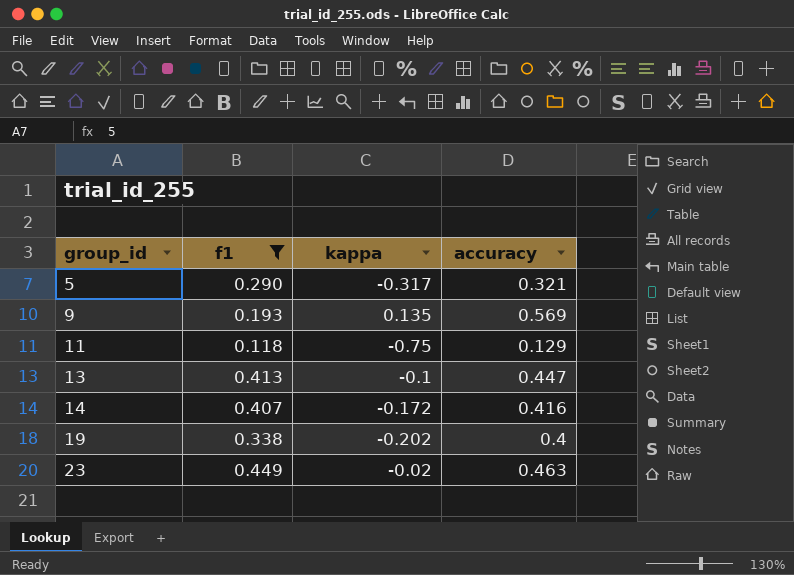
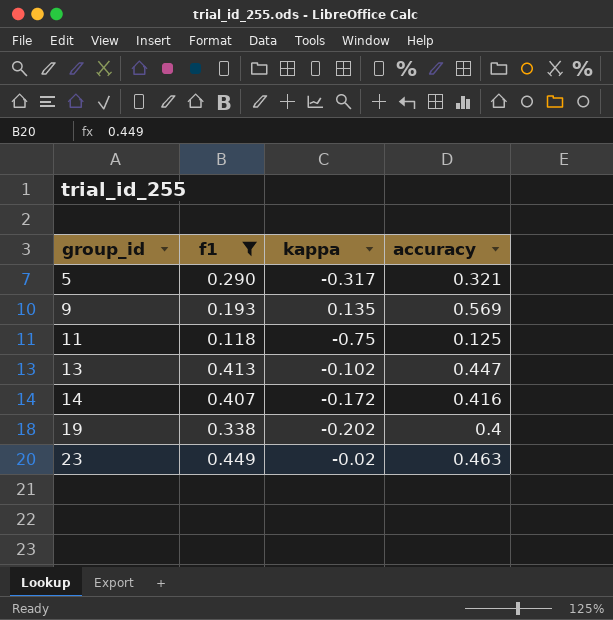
11 | accuracy: 0.129 -> 0.125
13 | kappa: -0.1 -> -0.102

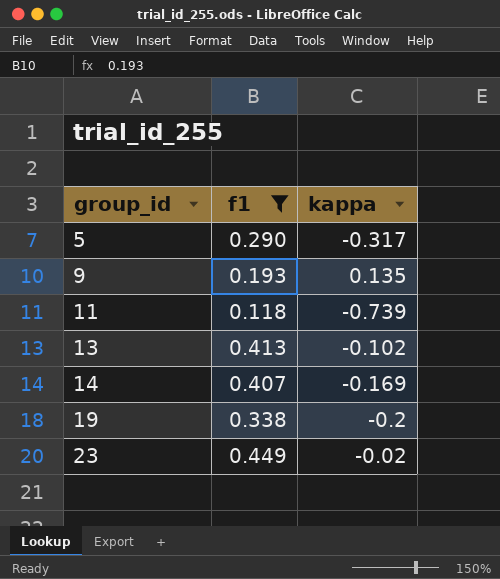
column accuracy | position: 4 -> none
11 | kappa: -0.75 -> -0.739
14 | kappa: -0.172 -> -0.169
19 | kappa: -0.202 -> -0.2

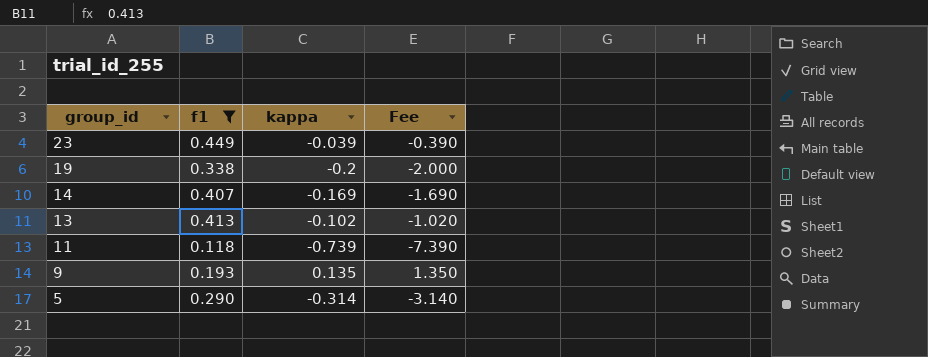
row order: group_id ascending -> group_id descending
column Fee | formula: none -> [kappa] * 10
23 | kappa: -0.02 -> -0.039
5 | kappa: -0.317 -> -0.314

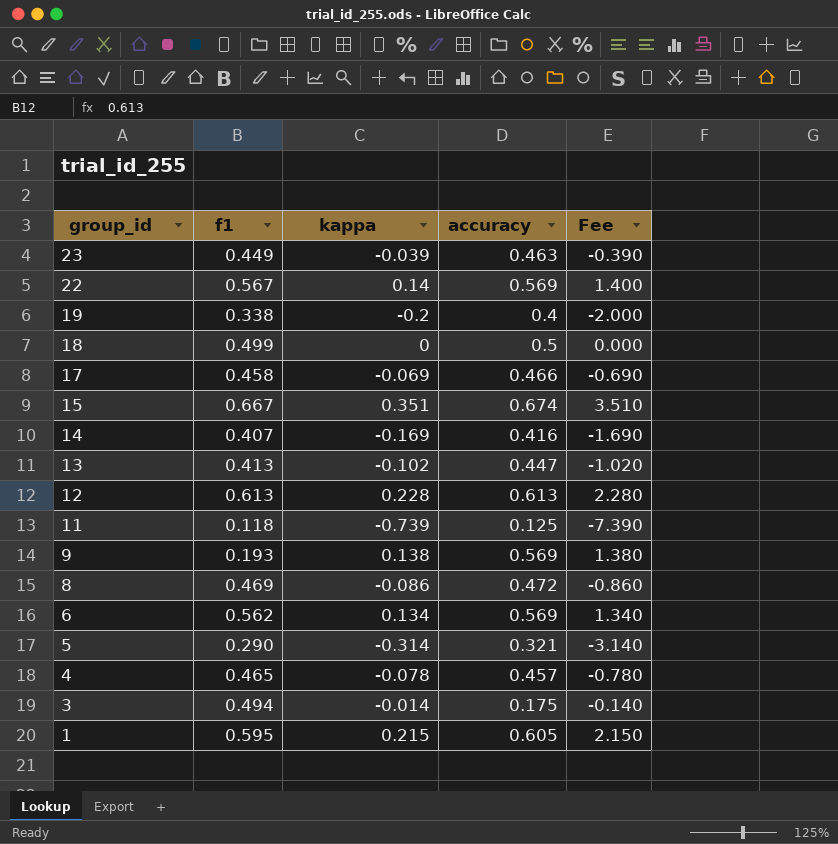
filter: f1 <= 0.449 -> none
column accuracy | position: none -> 4
9 | kappa: 0.135 -> 0.138
9 | Fee: 1.350 -> 1.380

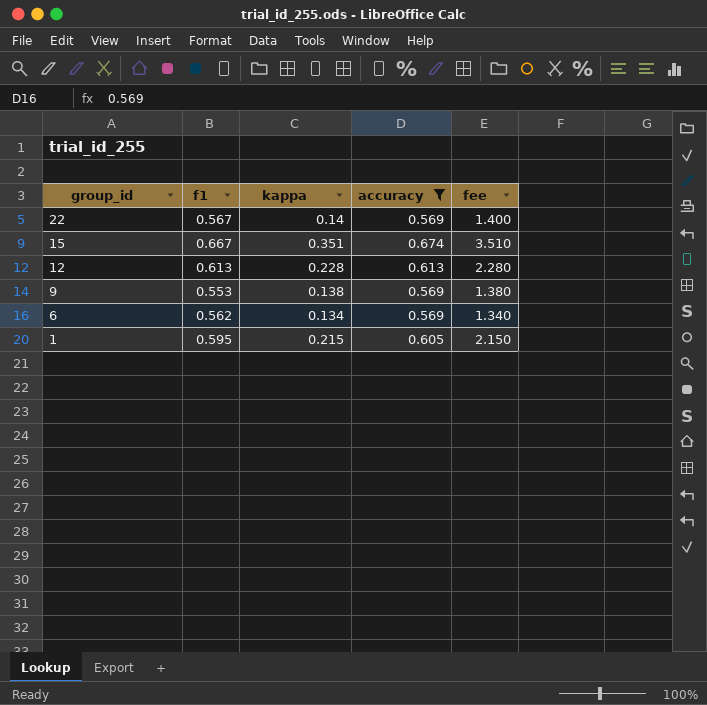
filter: none -> accuracy >= 0.569
column name: Fee -> fee
9 | f1: 0.193 -> 0.553

